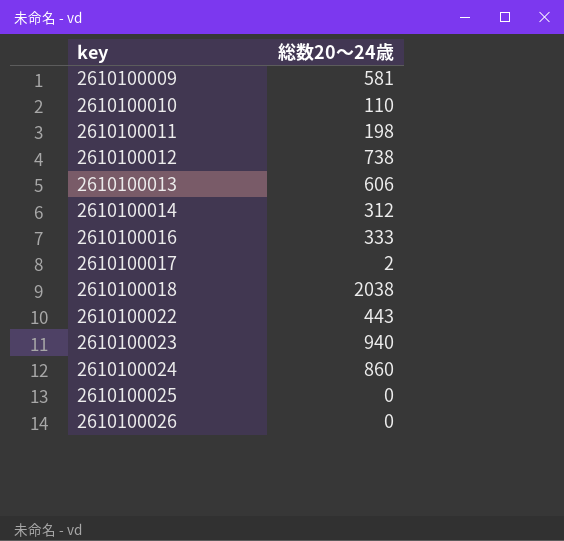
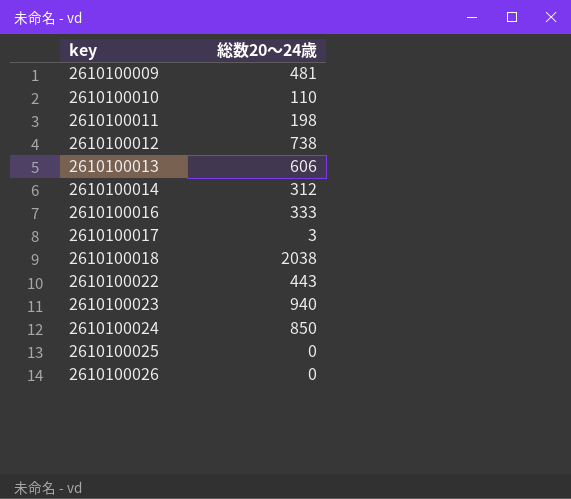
2610100009 | 総数20～24歳: 581 -> 481
2610100017 | 総数20～24歳: 2 -> 3
2610100024 | 総数20～24歳: 860 -> 850

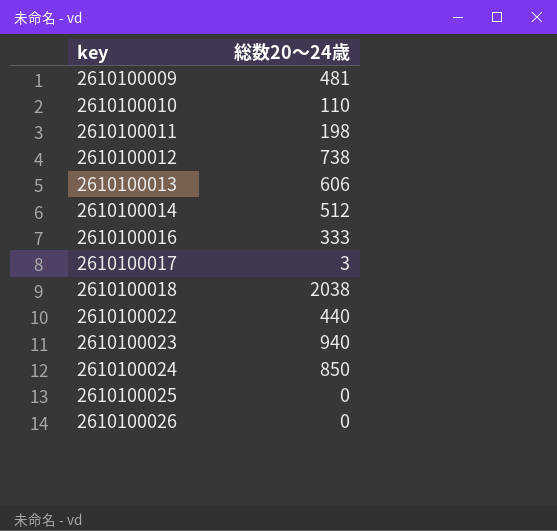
2610100014 | 総数20～24歳: 312 -> 512
2610100022 | 総数20～24歳: 443 -> 440

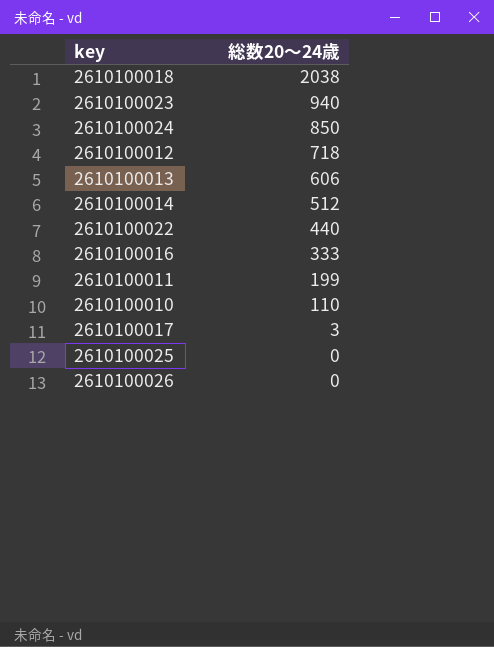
row order: key ascending -> 総数20～24歳 descending
row 2610100009: 481 -> none
2610100012 | 総数20～24歳: 738 -> 718
2610100011 | 総数20～24歳: 198 -> 199

